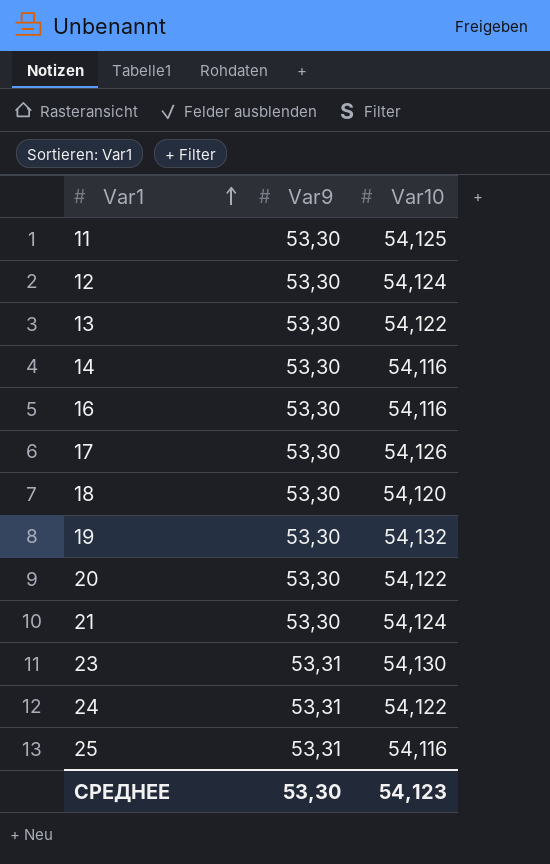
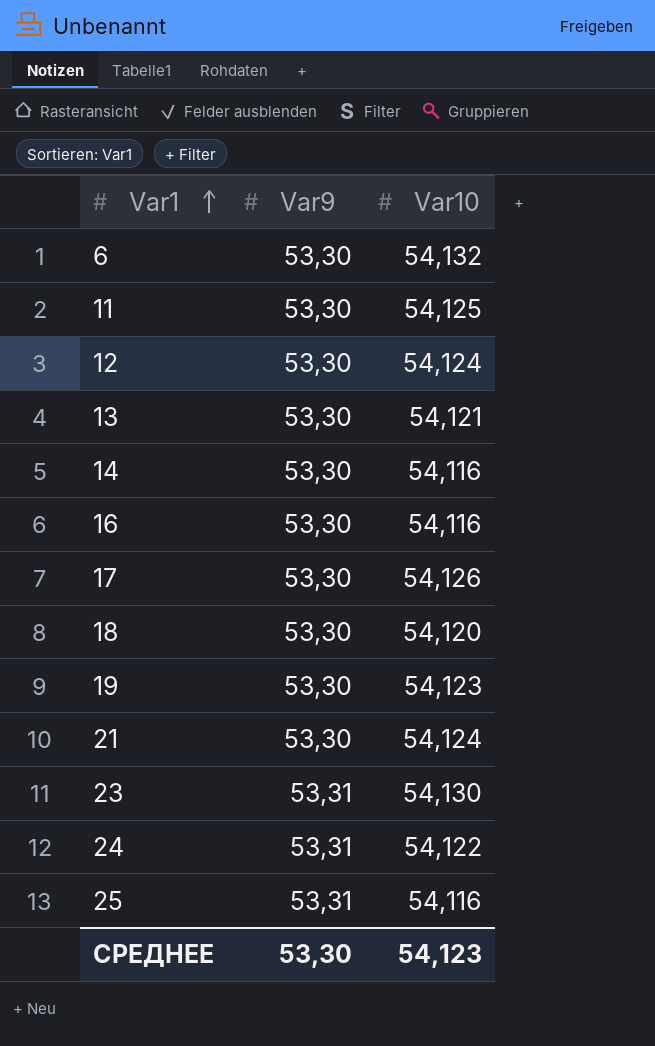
row 20: 53,30 | 54,122 -> none
row 6: none -> 53,30 | 54,132
13 | Var10: 54,122 -> 54,121
19 | Var10: 54,132 -> 54,123

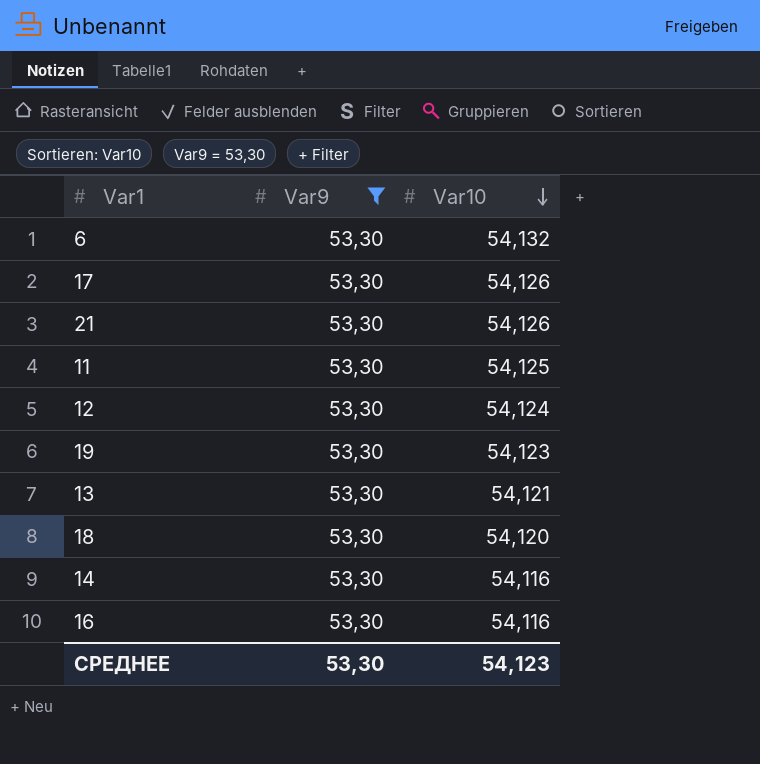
filter: none -> Var9 = 53,30
row order: Var1 ascending -> Var10 descending
21 | Var10: 54,124 -> 54,126

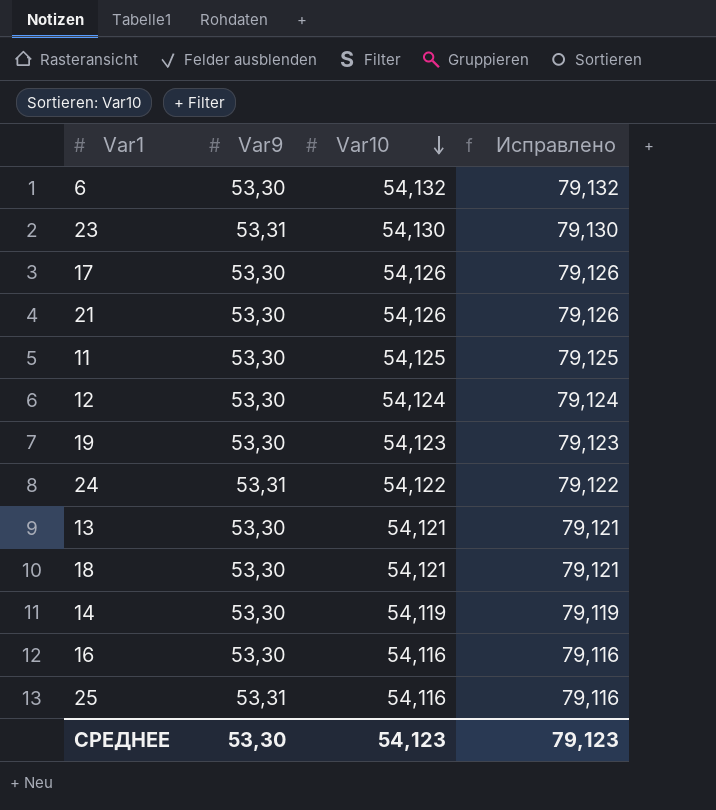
filter: Var9 = 53,30 -> none
column Исправлено | formula: none -> [Var10] + 25
18 | Var10: 54,120 -> 54,121
14 | Var10: 54,116 -> 54,119

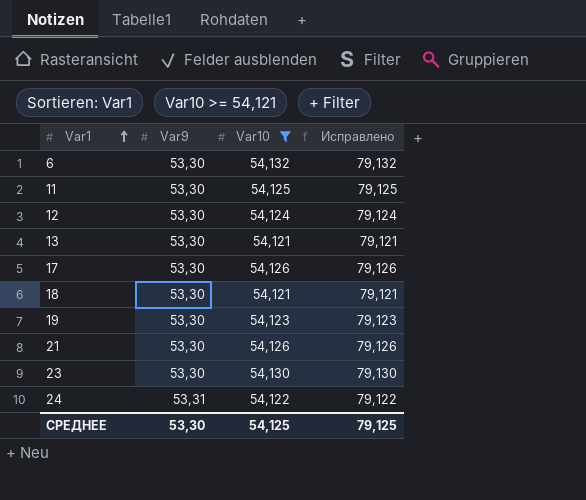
filter: none -> Var10 >= 54,121
row order: Var10 descending -> Var1 ascending
23 | Var9: 53,31 -> 53,30
СРЕДНЕЕ | Var10: 54,123 -> 54,125
СРЕДНЕЕ | Исправлено: 79,123 -> 79,125

